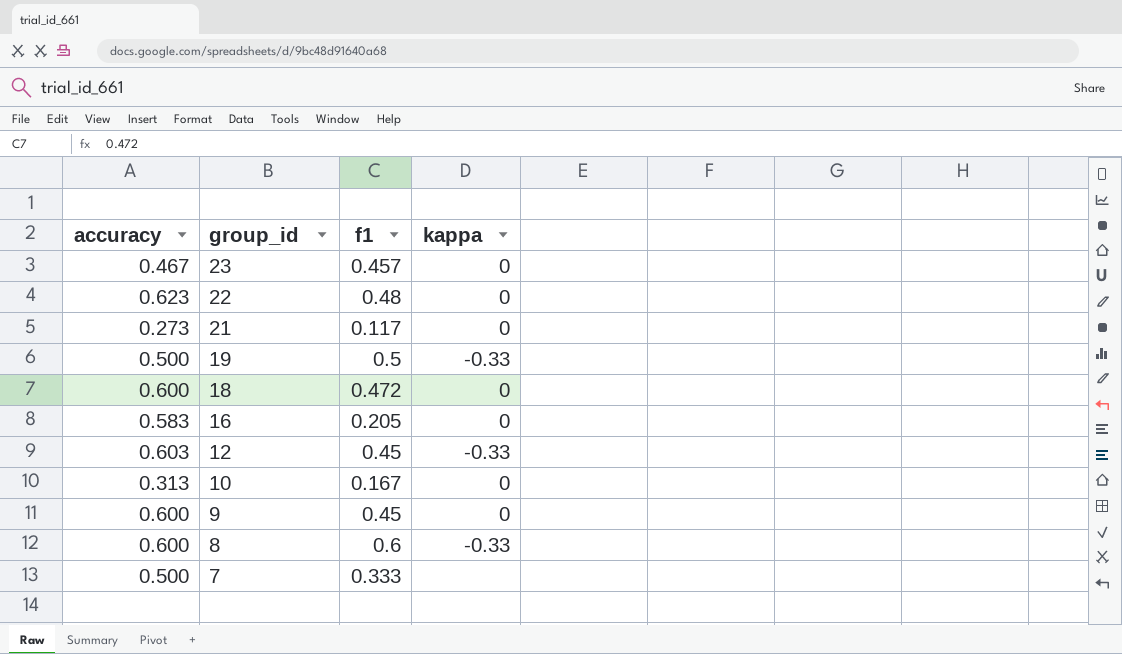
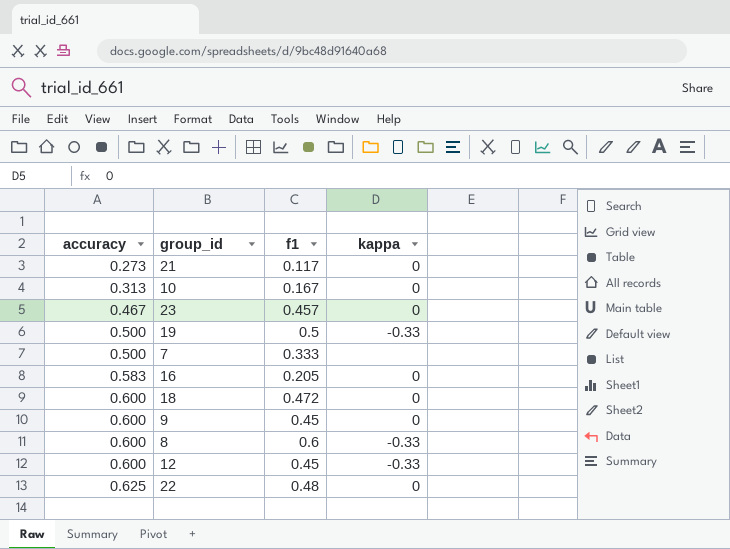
row order: group_id descending -> accuracy ascending
12 | accuracy: 0.603 -> 0.600
22 | accuracy: 0.623 -> 0.625

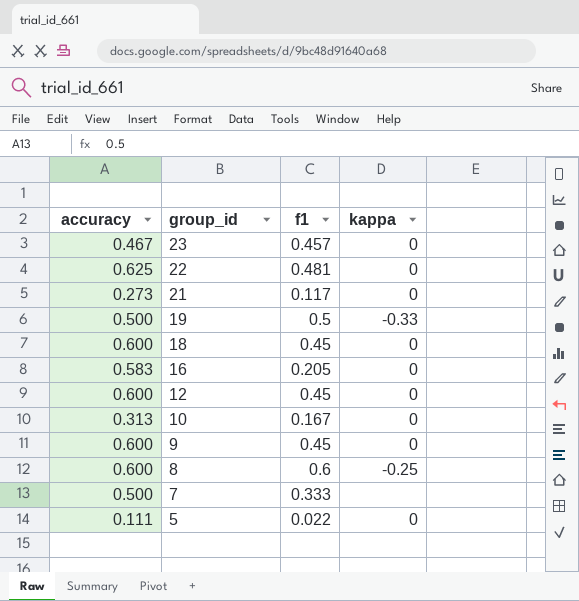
row order: accuracy ascending -> group_id descending
22 | f1: 0.48 -> 0.481
18 | f1: 0.472 -> 0.45
12 | kappa: -0.33 -> 0
8 | kappa: -0.33 -> -0.25
row 5: none -> 0.111 | 0.022 | 0

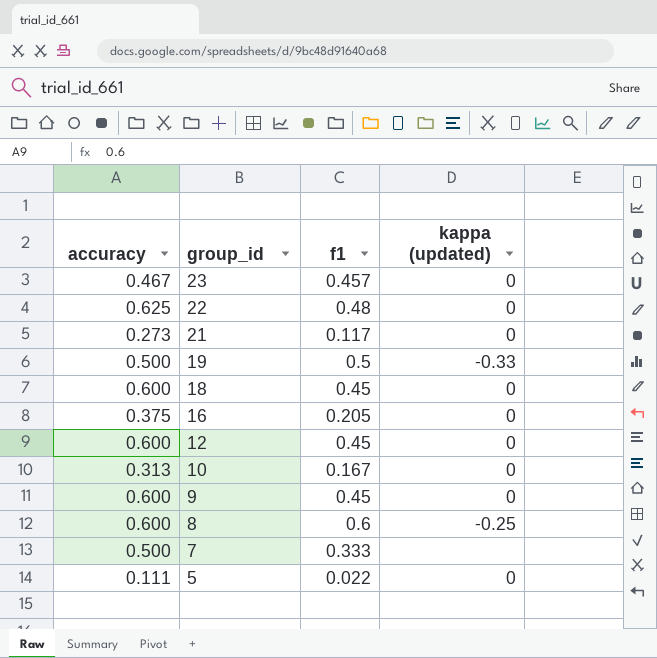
column name: kappa -> kappa (updated)
22 | f1: 0.481 -> 0.48
16 | accuracy: 0.583 -> 0.375

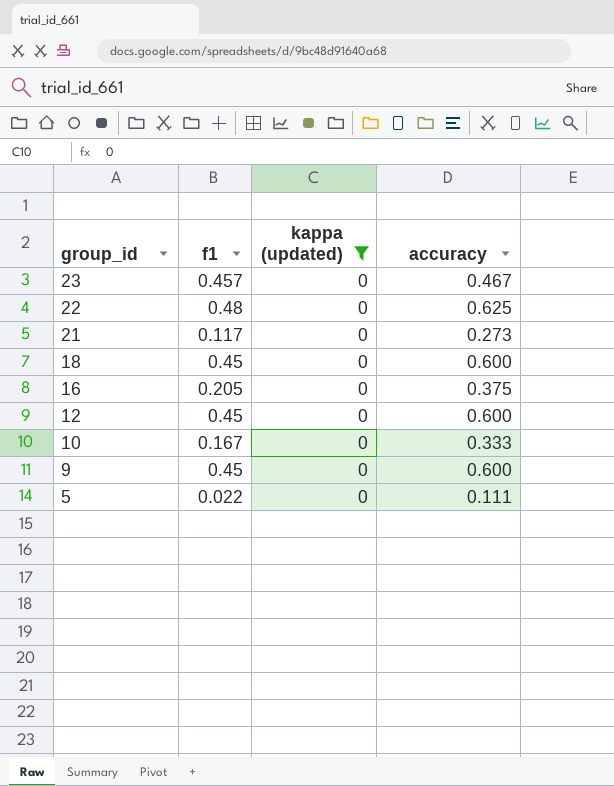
filter: none -> kappa (updated) = 0
column accuracy | position: 1 -> 4
10 | accuracy: 0.313 -> 0.333

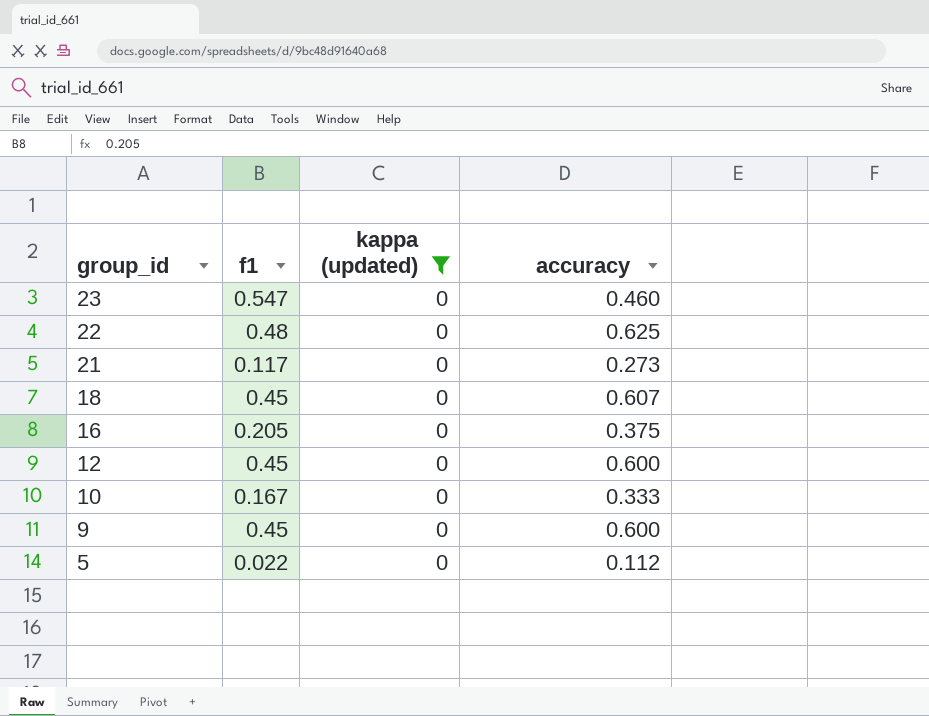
23 | f1: 0.457 -> 0.547
23 | accuracy: 0.467 -> 0.460
18 | accuracy: 0.600 -> 0.607
5 | accuracy: 0.111 -> 0.112

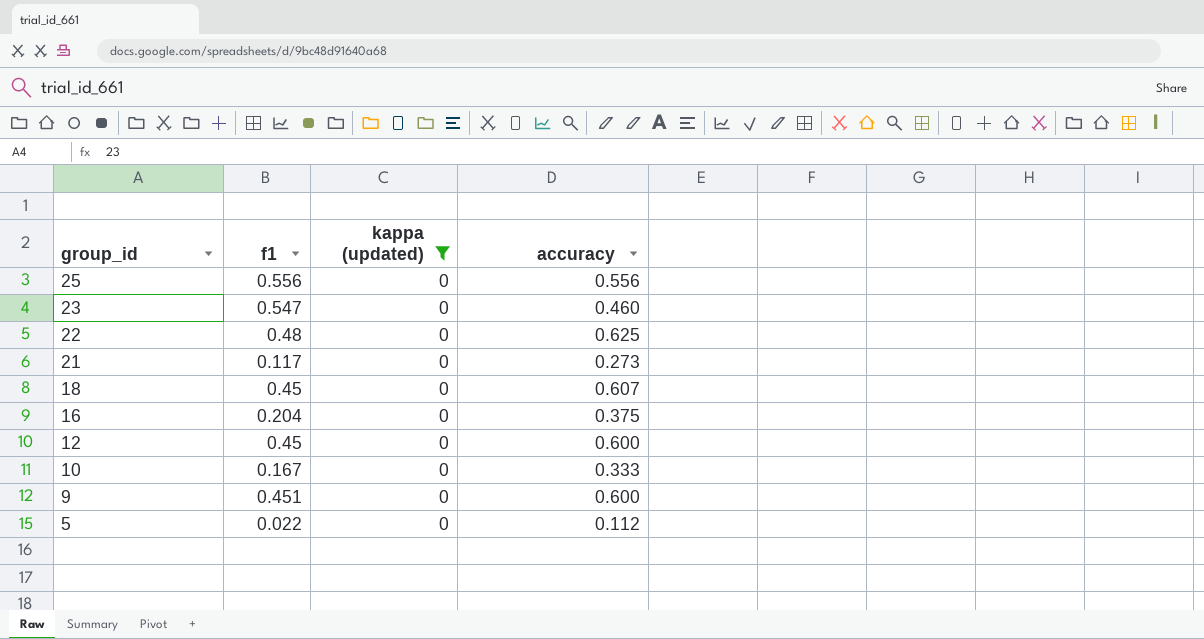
row 25: none -> 0.556 | 0 | 0.556
16 | f1: 0.205 -> 0.204
9 | f1: 0.45 -> 0.451

